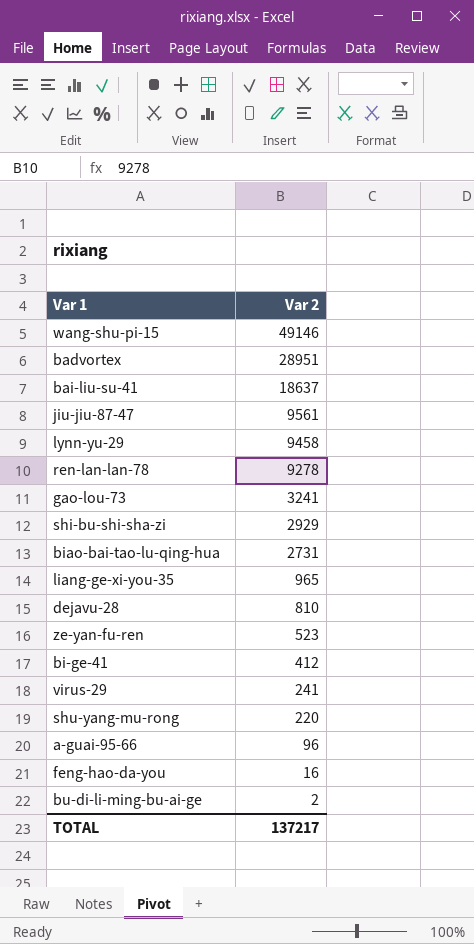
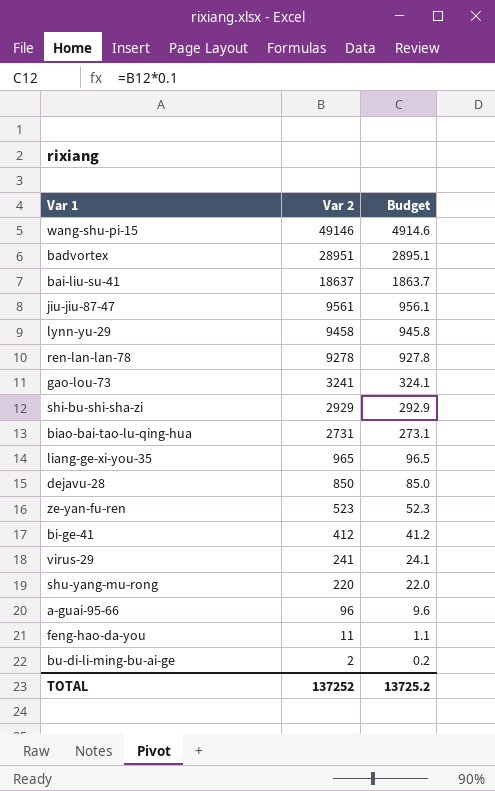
column Budget | formula: none -> [Var 2] * 0.1
dejavu-28 | Var 2: 810 -> 850
feng-hao-da-you | Var 2: 16 -> 11
TOTAL | Var 2: 137217 -> 137252

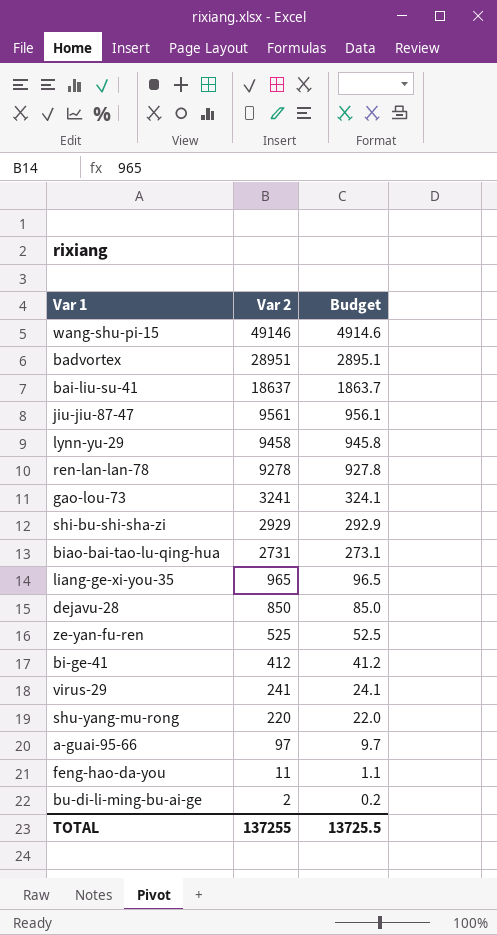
ze-yan-fu-ren | Var 2: 523 -> 525
ze-yan-fu-ren | Budget: 52.3 -> 52.5
a-guai-95-66 | Var 2: 96 -> 97
a-guai-95-66 | Budget: 9.6 -> 9.7
TOTAL | Var 2: 137252 -> 137255
TOTAL | Budget: 13725.2 -> 13725.5

